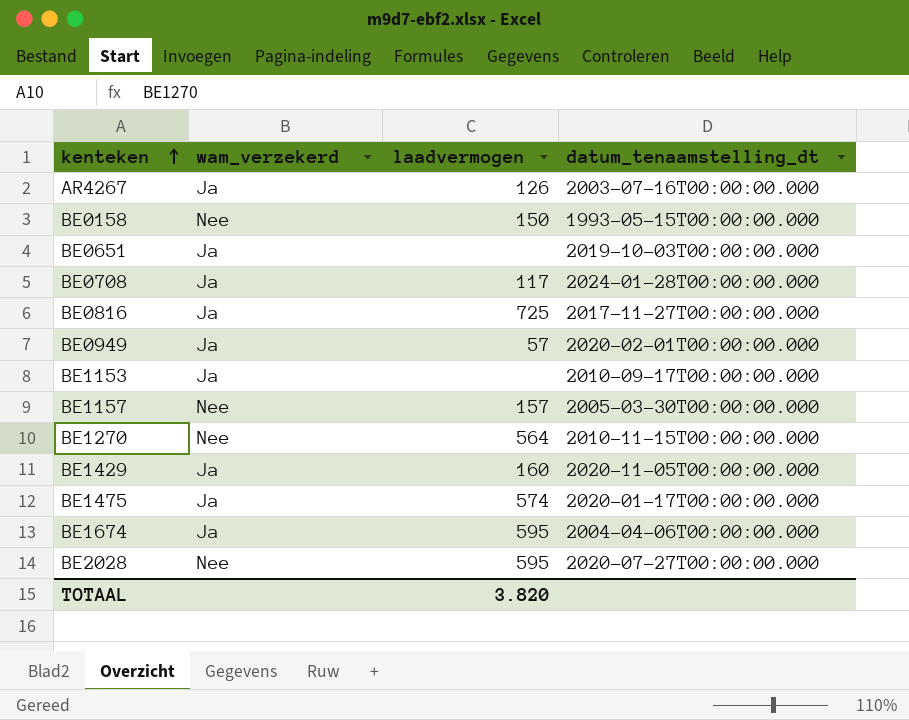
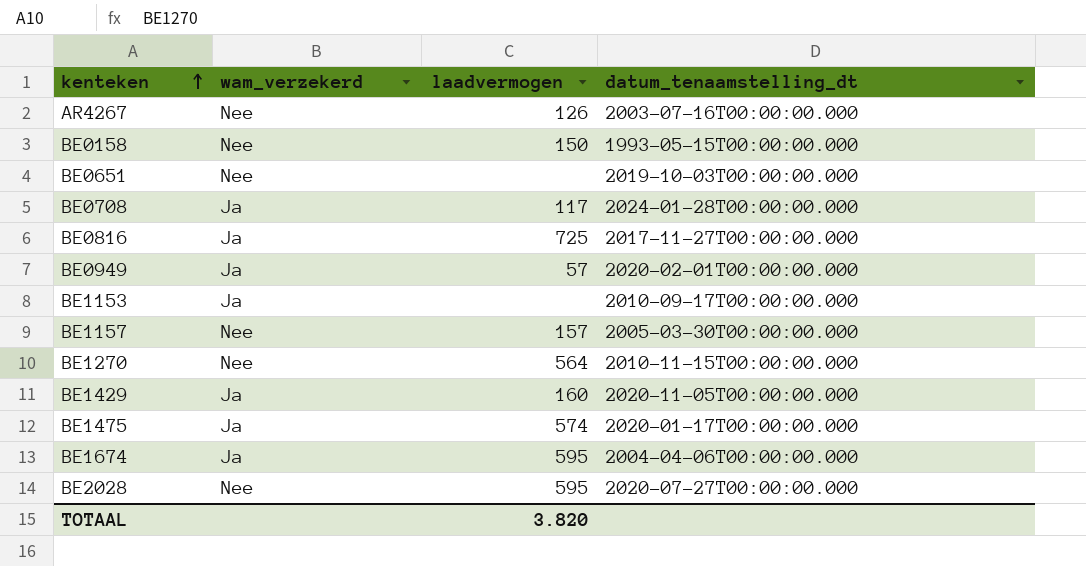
AR4267 | wam_verzekerd: Ja -> Nee
BE0651 | wam_verzekerd: Ja -> Nee

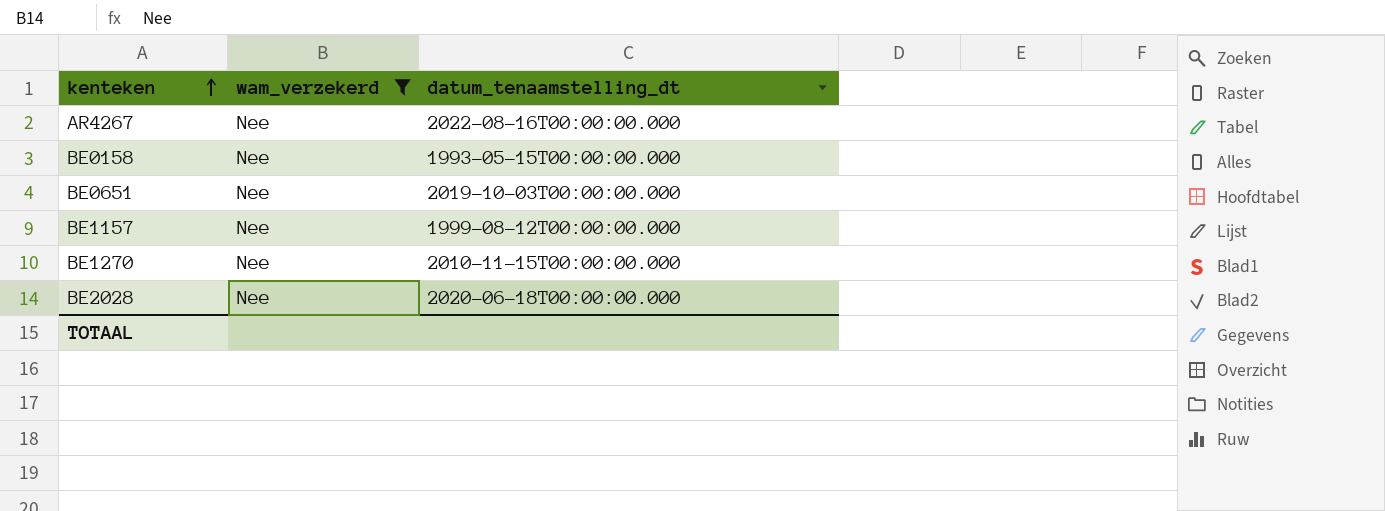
filter: none -> wam_verzekerd = Nee
column laadvermogen | position: 3 -> none
AR4267 | datum_tenaamstelling_dt: 2003-07-16T00:00:00.000 -> 2022-08-16T00:00:00.000
BE1157 | datum_tenaamstelling_dt: 2005-03-30T00:00:00.000 -> 1999-08-12T00:00:00.000
BE2028 | datum_tenaamstelling_dt: 2020-07-27T00:00:00.000 -> 2020-06-18T00:00:00.000

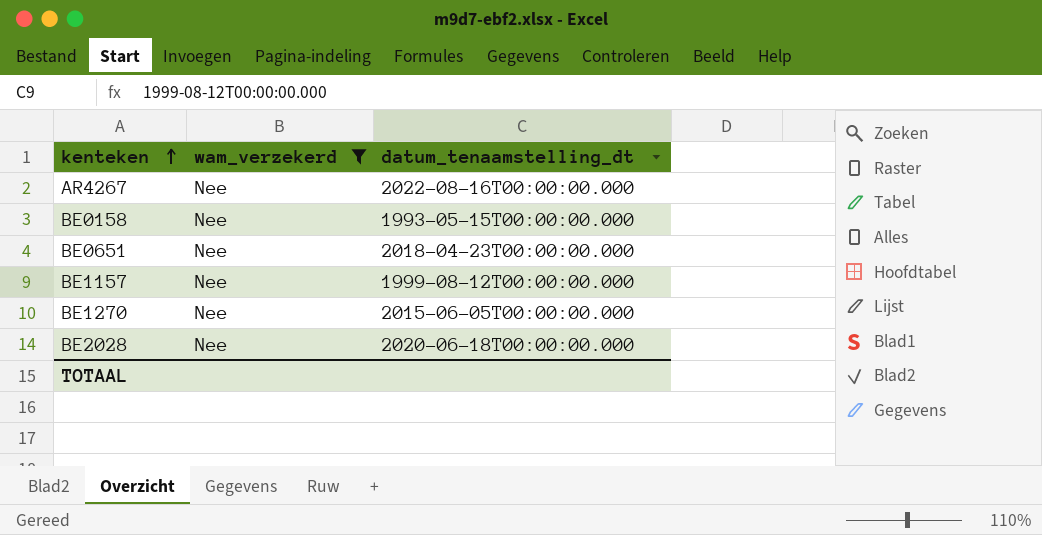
BE0651 | datum_tenaamstelling_dt: 2019-10-03T00:00:00.000 -> 2018-04-23T00:00:00.000
BE1270 | datum_tenaamstelling_dt: 2010-11-15T00:00:00.000 -> 2015-06-05T00:00:00.000

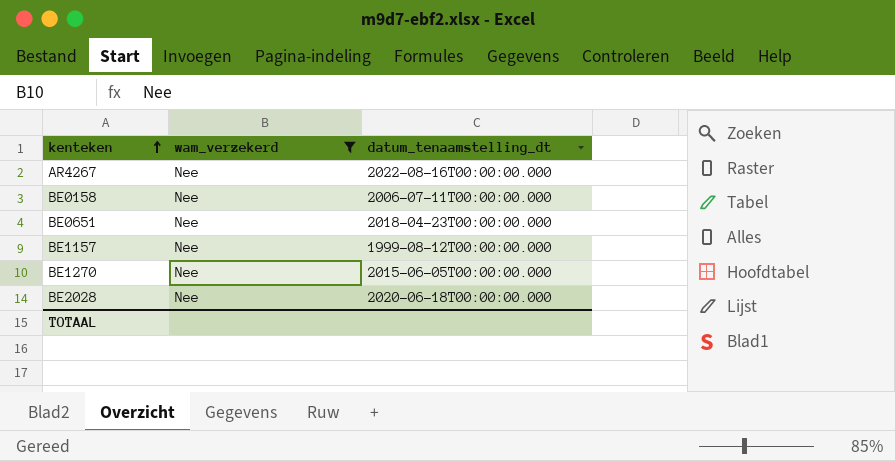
BE0158 | datum_tenaamstelling_dt: 1993-05-15T00:00:00.000 -> 2006-07-11T00:00:00.000

